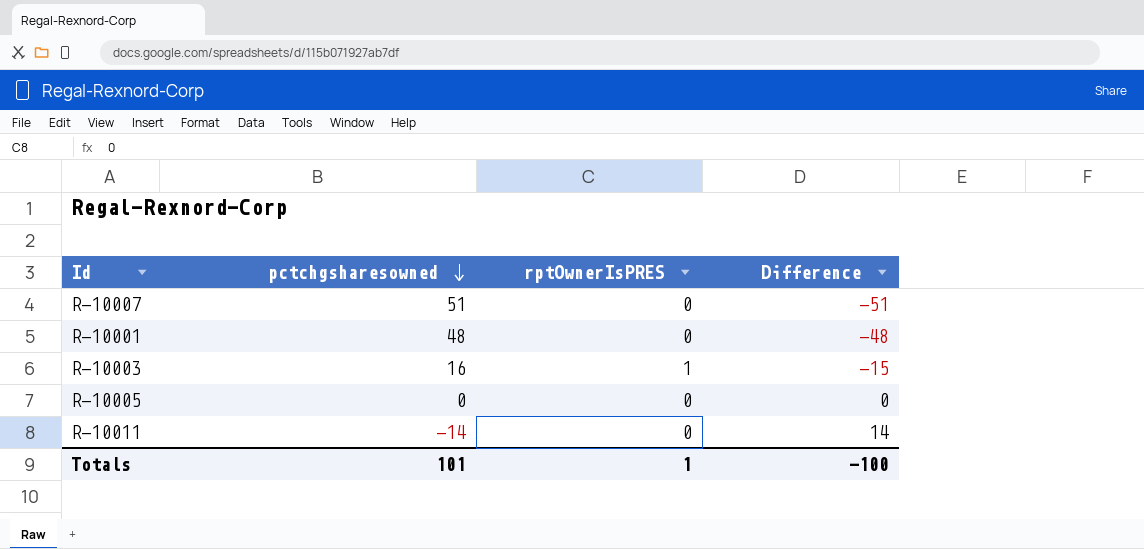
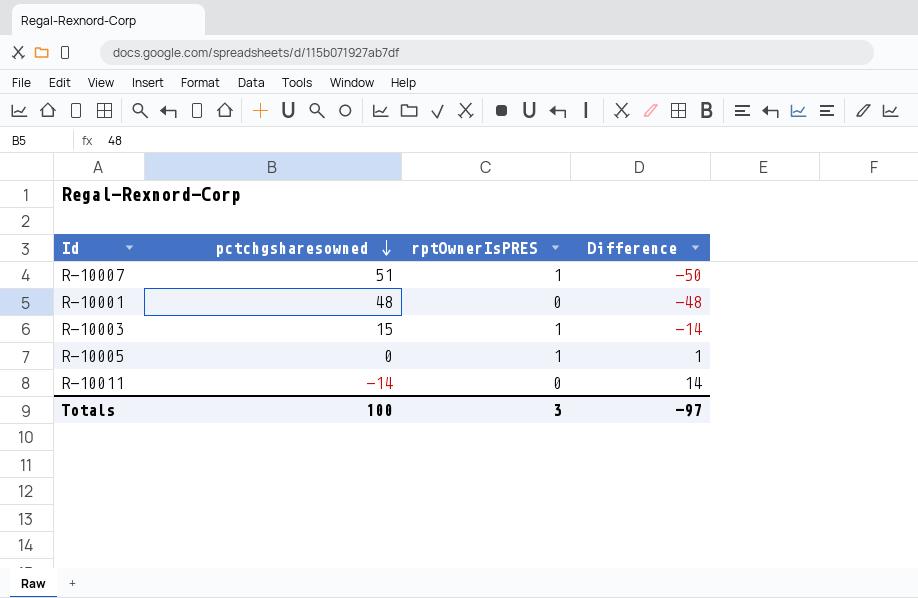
R-10007 | rptOwnerIsPRES: 0 -> 1
R-10007 | Difference: -51 -> -50
R-10003 | pctchgsharesowned: 16 -> 15
R-10003 | Difference: -15 -> -14
R-10005 | rptOwnerIsPRES: 0 -> 1
R-10005 | Difference: 0 -> 1
Totals | pctchgsharesowned: 101 -> 100
Totals | rptOwnerIsPRES: 1 -> 3
Totals | Difference: -100 -> -97

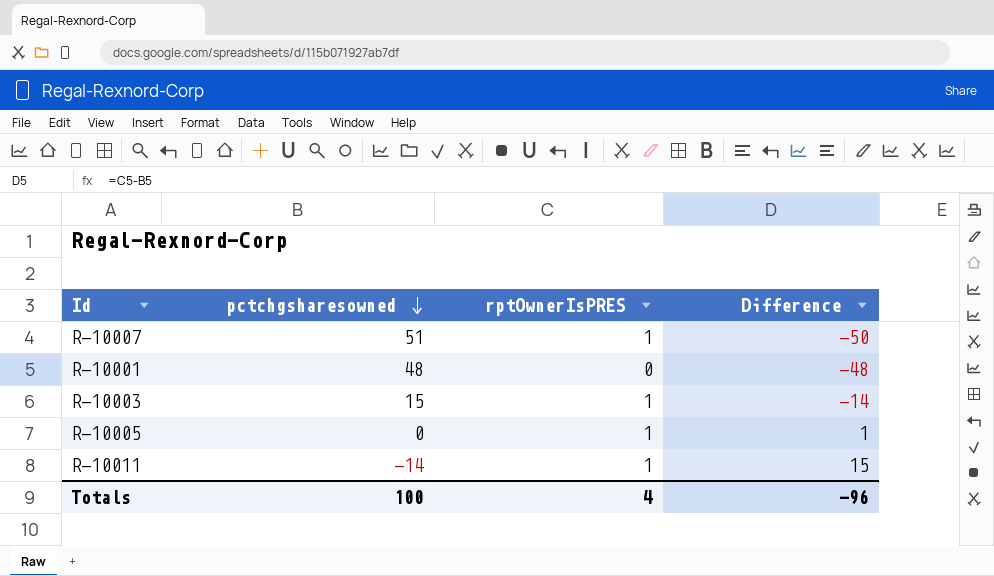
R-10011 | rptOwnerIsPRES: 0 -> 1
R-10011 | Difference: 14 -> 15
Totals | rptOwnerIsPRES: 3 -> 4
Totals | Difference: -97 -> -96

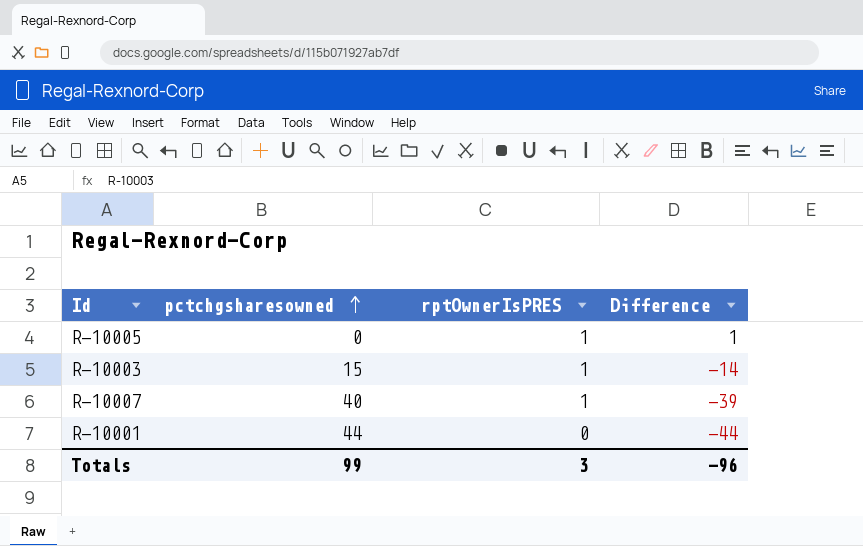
row order: pctchgsharesowned descending -> pctchgsharesowned ascending
row R-10011: -14 | 1 | 15 -> none
R-10007 | pctchgsharesowned: 51 -> 40
R-10007 | Difference: -50 -> -39
R-10001 | pctchgsharesowned: 48 -> 44
R-10001 | Difference: -48 -> -44
Totals | pctchgsharesowned: 100 -> 99
Totals | rptOwnerIsPRES: 4 -> 3

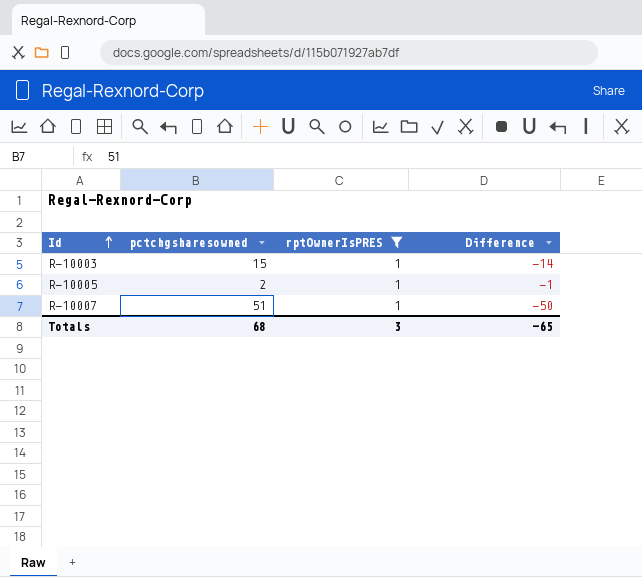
filter: none -> rptOwnerIsPRES = 1
row order: pctchgsharesowned ascending -> Id ascending
R-10005 | pctchgsharesowned: 0 -> 2
R-10005 | Difference: 1 -> -1
R-10007 | pctchgsharesowned: 40 -> 51
R-10007 | Difference: -39 -> -50
Totals | pctchgsharesowned: 99 -> 68
Totals | Difference: -96 -> -65

